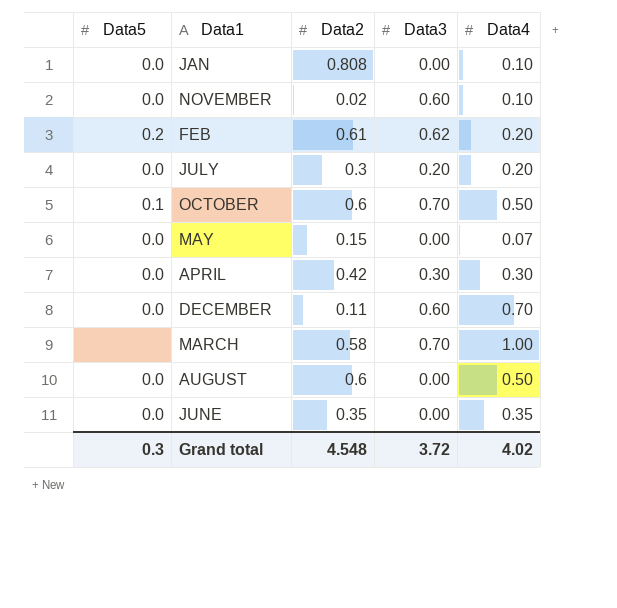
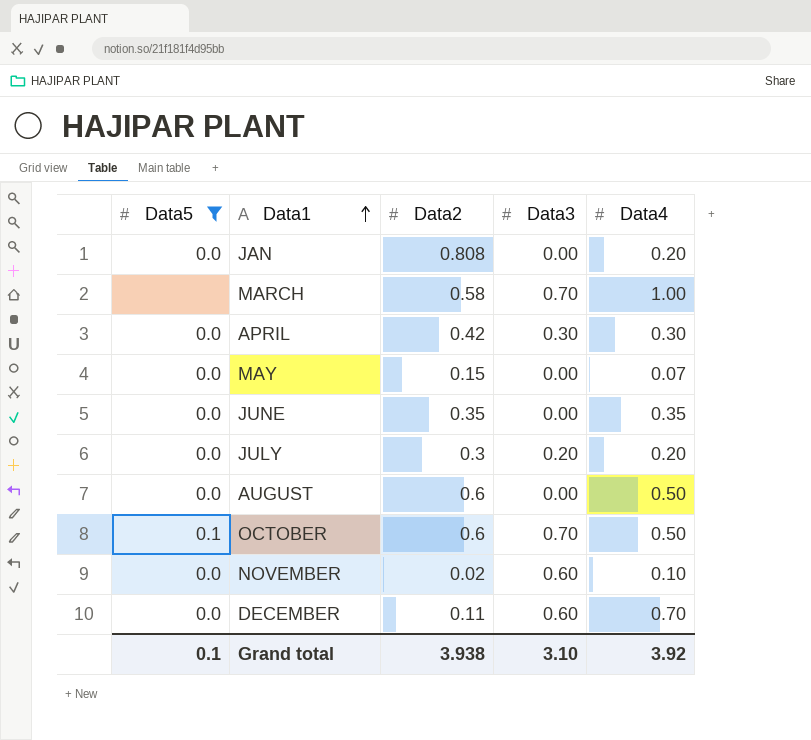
filter: none -> Data5 != 0.2
row order: none -> Data1 ascending
JAN | Data4: 0.10 -> 0.20
Grand total | Data5: 0.3 -> 0.1
Grand total | Data2: 4.548 -> 3.938
Grand total | Data3: 3.72 -> 3.10
Grand total | Data4: 4.02 -> 3.92

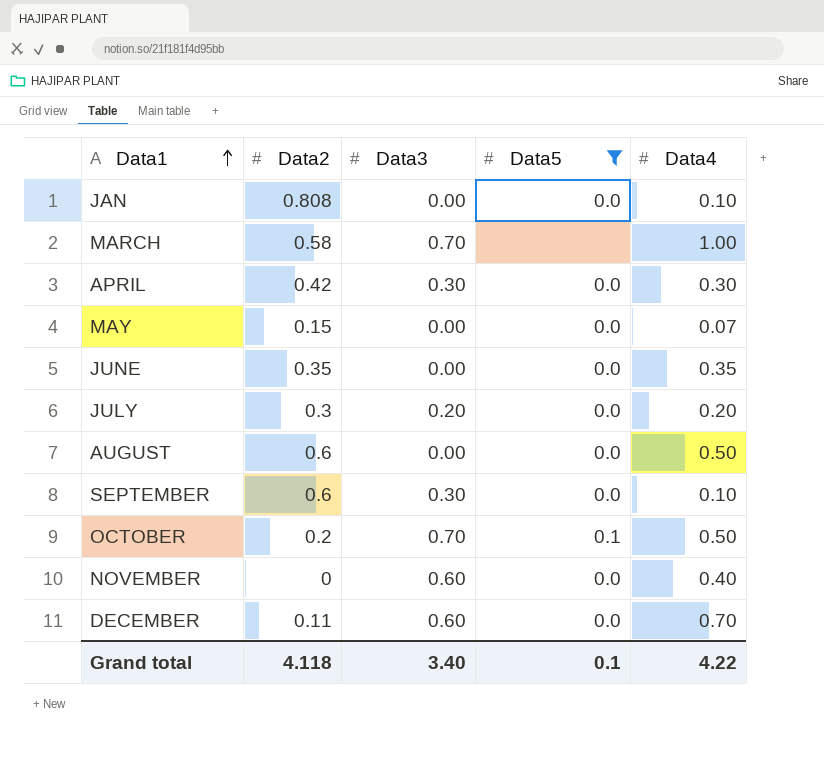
column Data5 | position: 1 -> 4
JAN | Data4: 0.20 -> 0.10
row SEPTEMBER: none -> 0.6 | 0.30 | 0.0 | 0.10
OCTOBER | Data2: 0.6 -> 0.2
NOVEMBER | Data2: 0.02 -> 0
NOVEMBER | Data4: 0.10 -> 0.40
Grand total | Data2: 3.938 -> 4.118
Grand total | Data3: 3.10 -> 3.40
Grand total | Data4: 3.92 -> 4.22

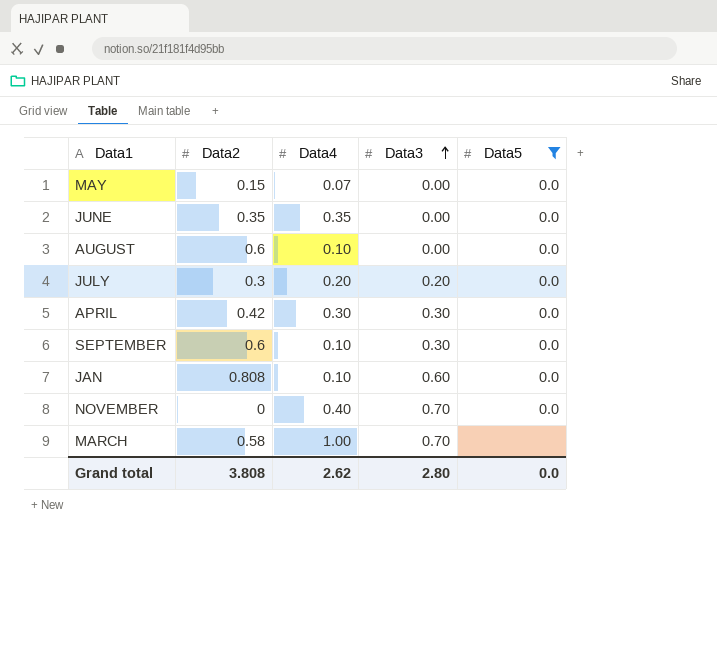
row order: Data1 ascending -> Data3 ascending
column Data4 | position: 5 -> 3
row OCTOBER: 0.2 | 0.70 | 0.1 | 0.50 -> none
row DECEMBER: 0.11 | 0.60 | 0.0 | 0.70 -> none
AUGUST | Data4: 0.50 -> 0.10
JAN | Data3: 0.00 -> 0.60
NOVEMBER | Data3: 0.60 -> 0.70
Grand total | Data2: 4.118 -> 3.808
Grand total | Data4: 4.22 -> 2.62
Grand total | Data3: 3.40 -> 2.80
Grand total | Data5: 0.1 -> 0.0

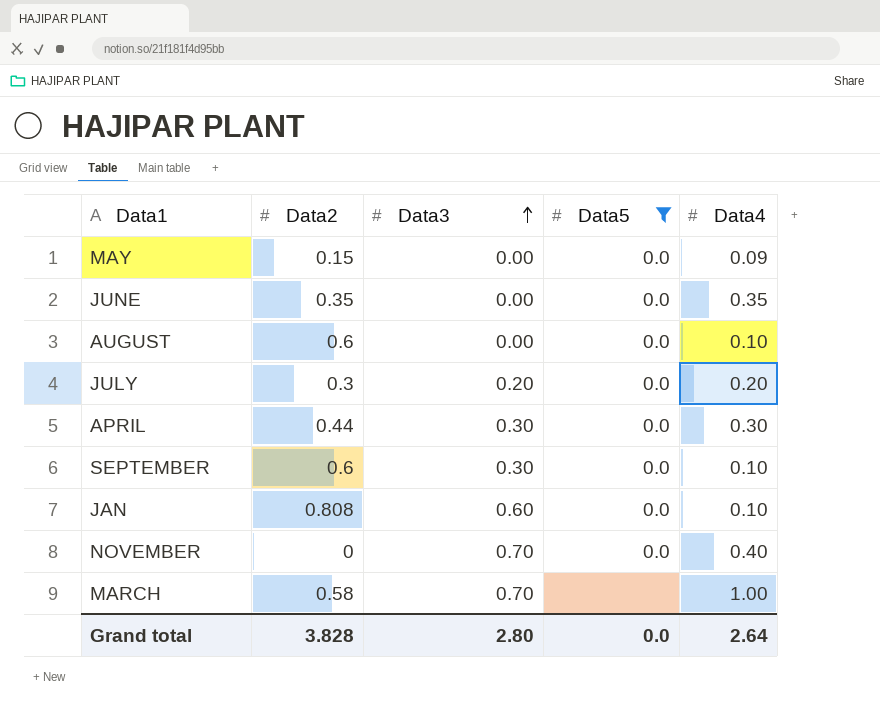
column Data4 | position: 3 -> 5
MAY | Data4: 0.07 -> 0.09
APRIL | Data2: 0.42 -> 0.44
Grand total | Data2: 3.808 -> 3.828
Grand total | Data4: 2.62 -> 2.64

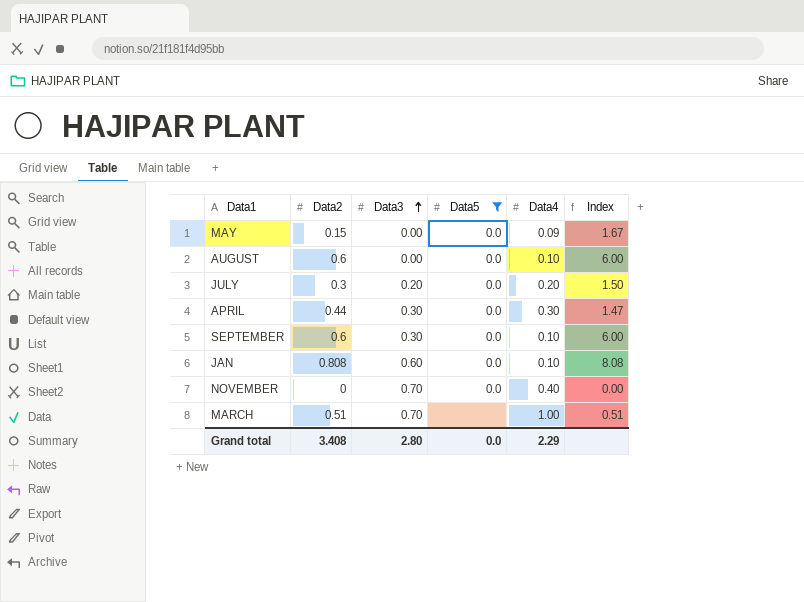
column Index | formula: none -> [Data2] / [Data4]
row JUNE: 0.35 | 0.00 | 0.0 | 0.35 -> none
MARCH | Data2: 0.58 -> 0.51
Grand total | Data2: 3.828 -> 3.408
Grand total | Data4: 2.64 -> 2.29

